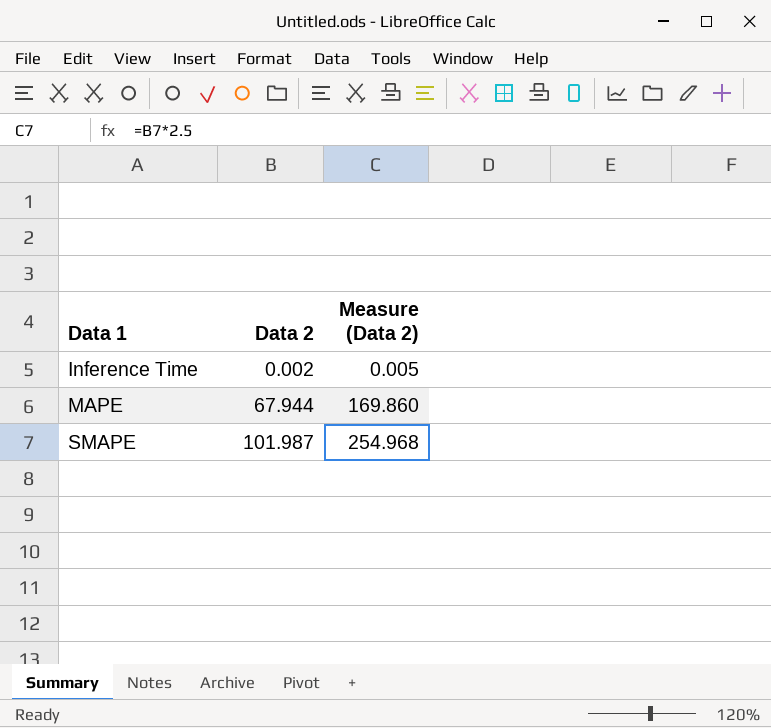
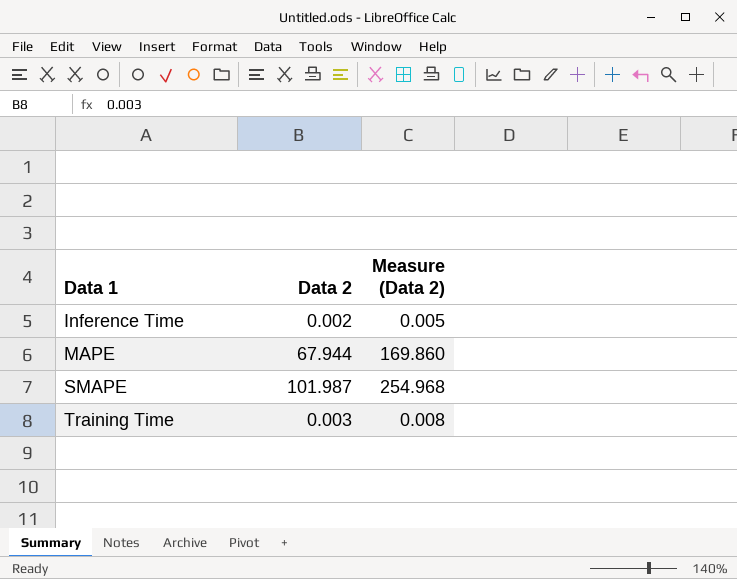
row Training Time: none -> 0.003 | 0.008

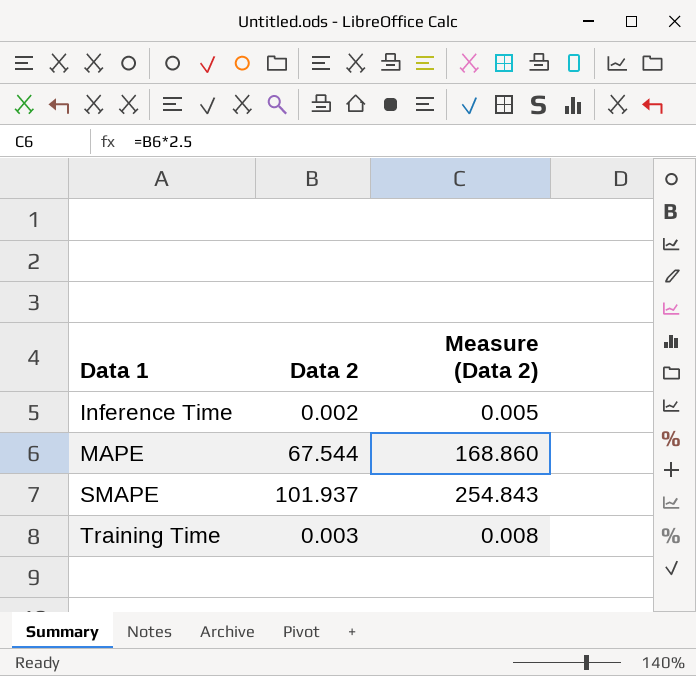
MAPE | Data 2: 67.944 -> 67.544
MAPE | Measure (Data 2): 169.860 -> 168.860
SMAPE | Data 2: 101.987 -> 101.937
SMAPE | Measure (Data 2): 254.968 -> 254.843

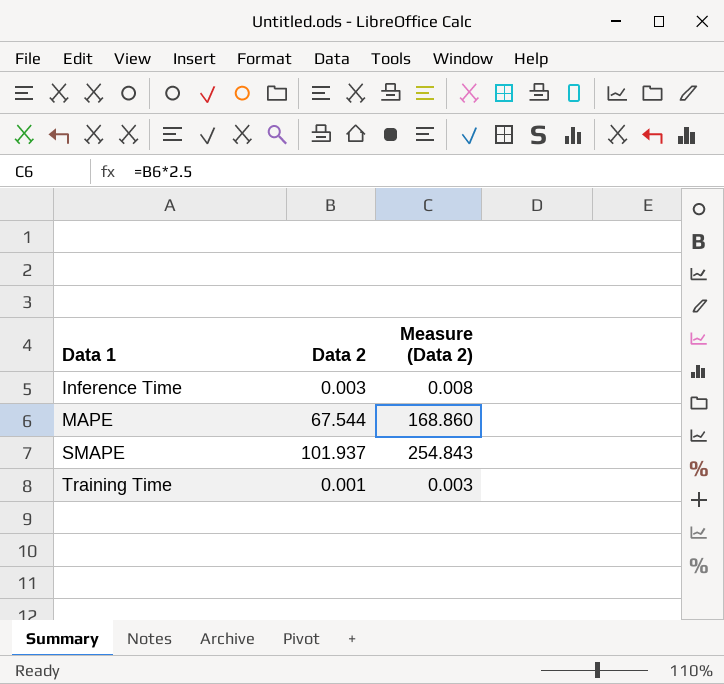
Inference Time | Data 2: 0.002 -> 0.003
Inference Time | Measure (Data 2): 0.005 -> 0.008
Training Time | Data 2: 0.003 -> 0.001
Training Time | Measure (Data 2): 0.008 -> 0.003

